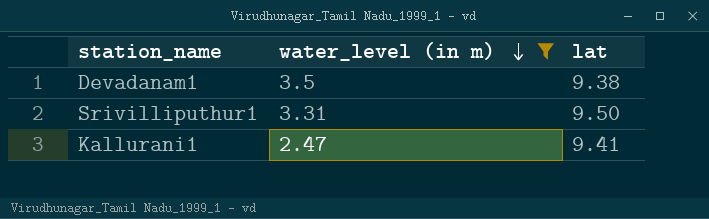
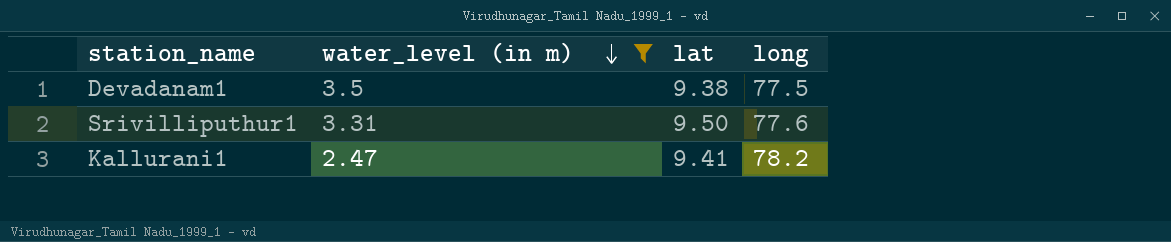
column long | position: none -> 4

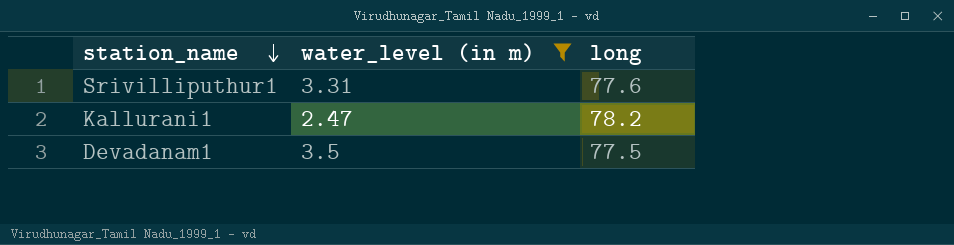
row order: water_level (in m) descending -> station_name descending
column lat | position: 3 -> none

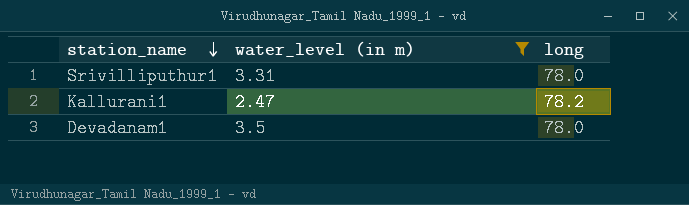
Srivilliputhur1 | long: 77.6 -> 78.0
Devadanam1 | long: 77.5 -> 78.0

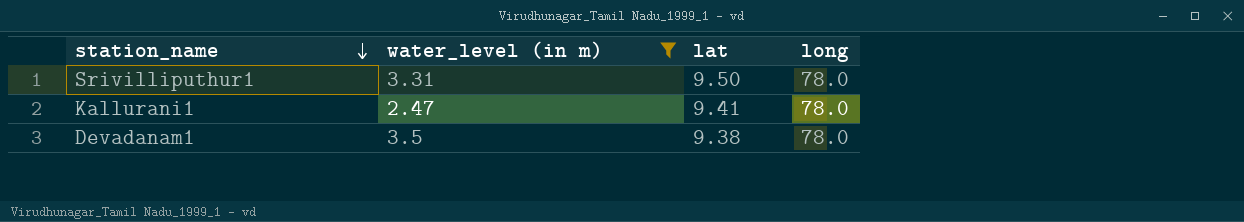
column lat | position: none -> 3
Kallurani1 | long: 78.2 -> 78.0

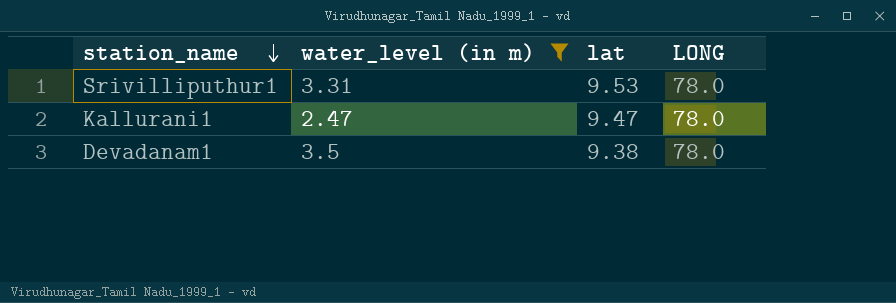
column name: long -> LONG
Srivilliputhur1 | lat: 9.50 -> 9.53
Kallurani1 | lat: 9.41 -> 9.47

